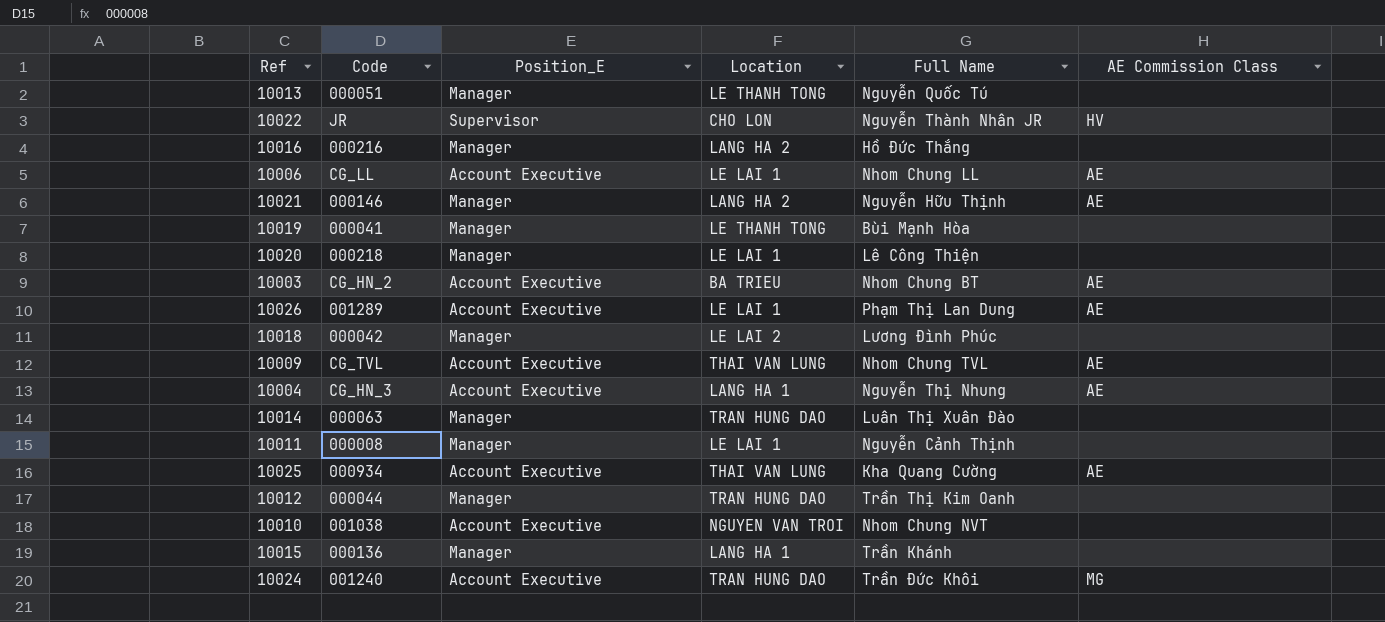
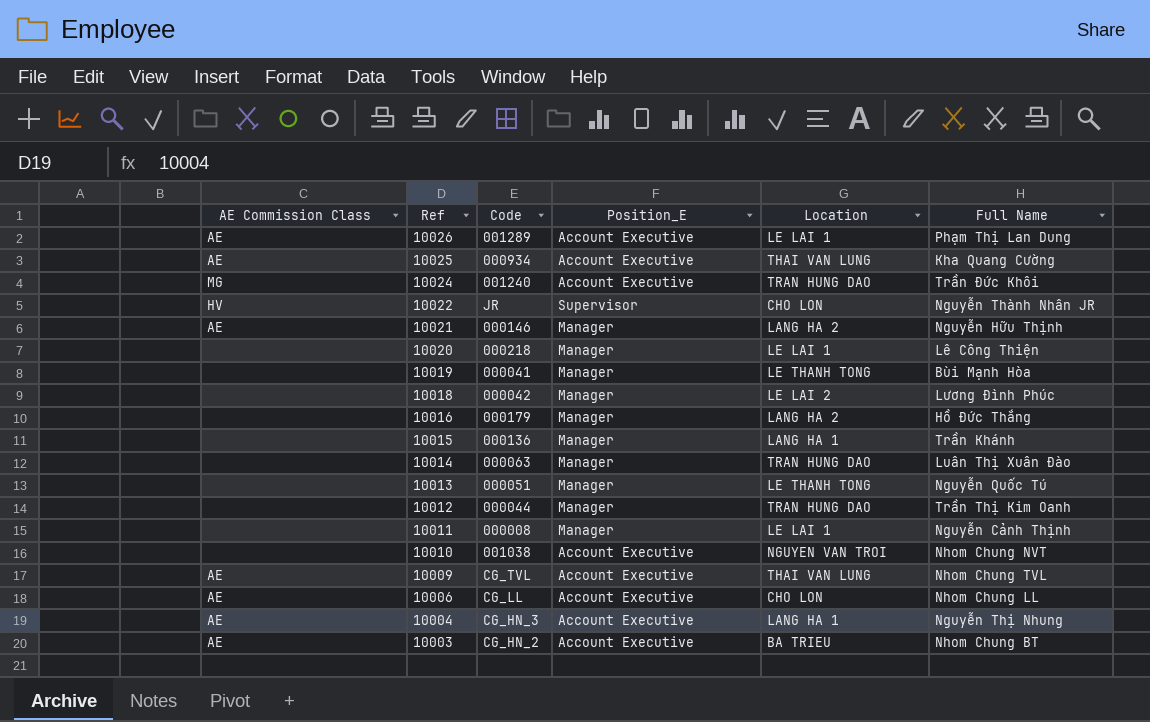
row order: none -> Ref descending
column AE Commission Class | position: 6 -> 1
10016 | Code: 000216 -> 000179
10006 | Location: LE LAI 1 -> CHO LON

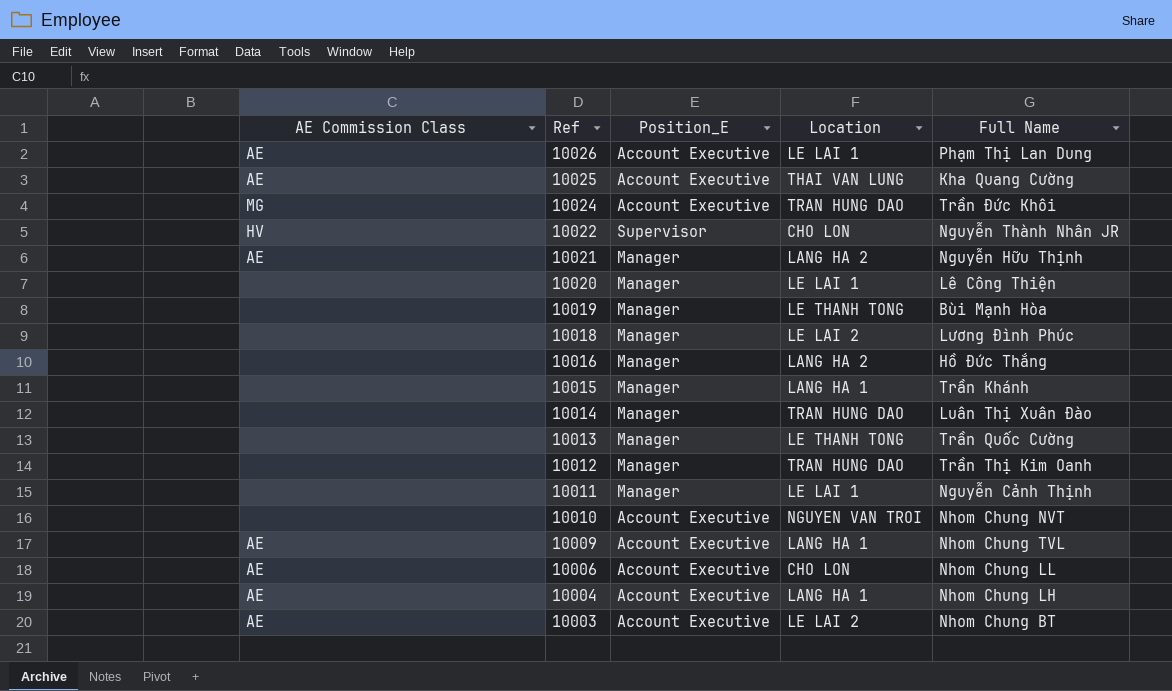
column Code | position: 3 -> none
10013 | Full Name: Nguyễn Quốc Tú -> Trần Quốc Cường
10009 | Location: THAI VAN LUNG -> LANG HA 1
10004 | Full Name: Nguyễn Thị Nhung -> Nhom Chung LH
10003 | Location: BA TRIEU -> LE LAI 2

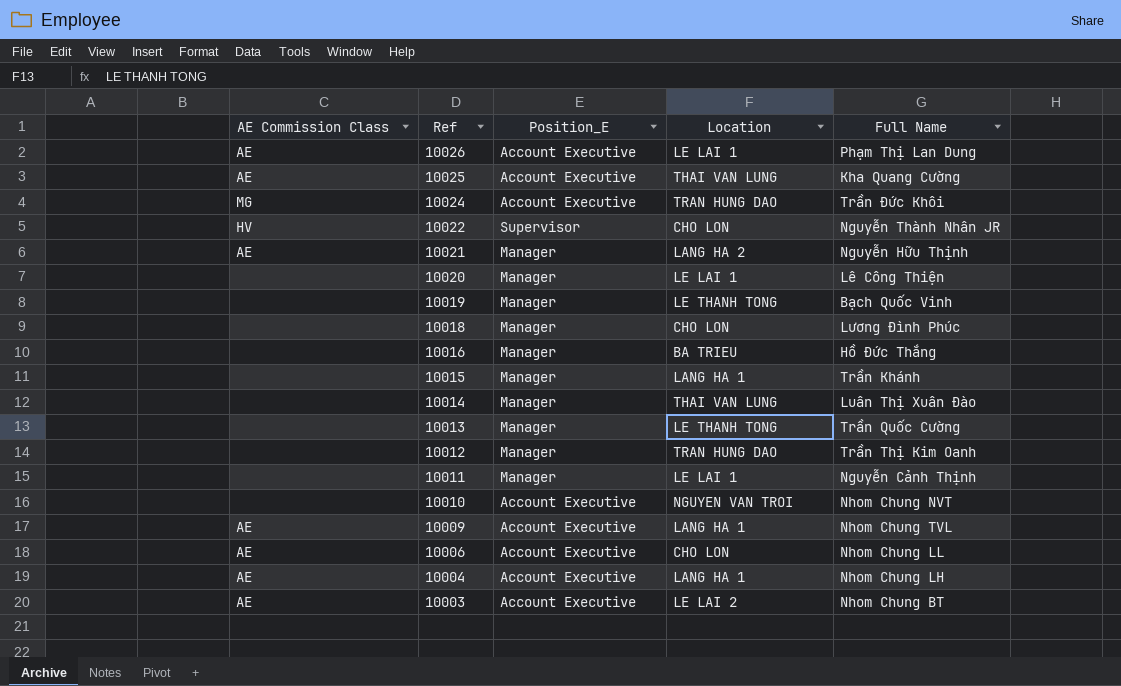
10019 | Full Name: Bùi Mạnh Hòa -> Bạch Quốc Vinh
10018 | Location: LE LAI 2 -> CHO LON
10016 | Location: LANG HA 2 -> BA TRIEU
10014 | Location: TRAN HUNG DAO -> THAI VAN LUNG

